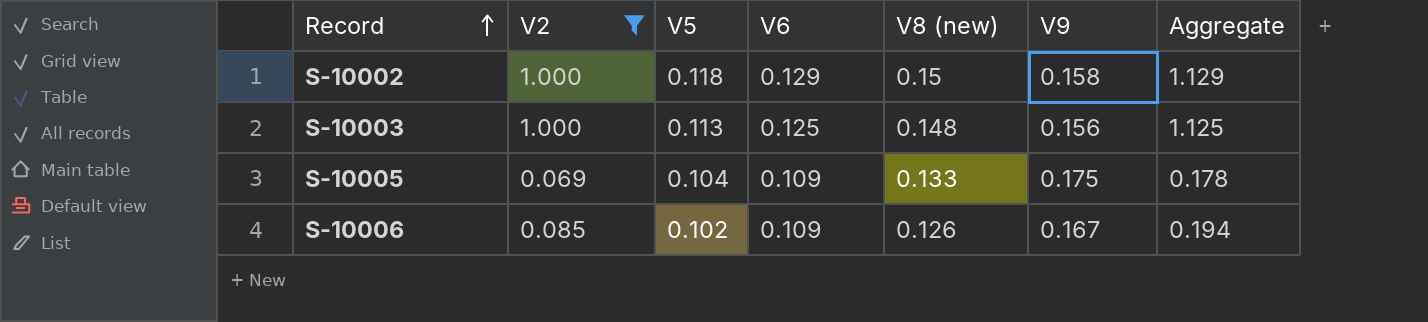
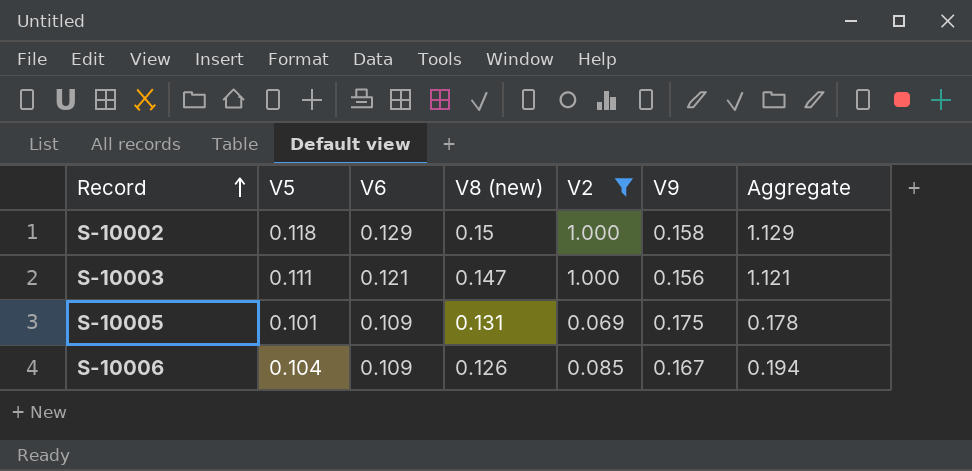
column V2 | position: 2 -> 5
S-10003 | V5: 0.113 -> 0.111
S-10003 | V6: 0.125 -> 0.121
S-10003 | V8 (new): 0.148 -> 0.147
S-10003 | Aggregate: 1.125 -> 1.121
S-10005 | V5: 0.104 -> 0.101
S-10005 | V8 (new): 0.133 -> 0.131
S-10006 | V5: 0.102 -> 0.104

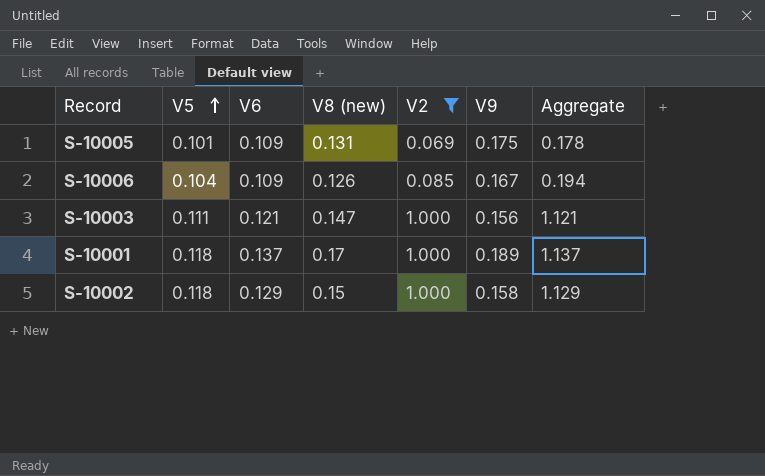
row order: Record ascending -> V5 ascending
row S-10001: none -> 0.118 | 0.137 | 0.17 | 1.000 | 0.189 | 1.137

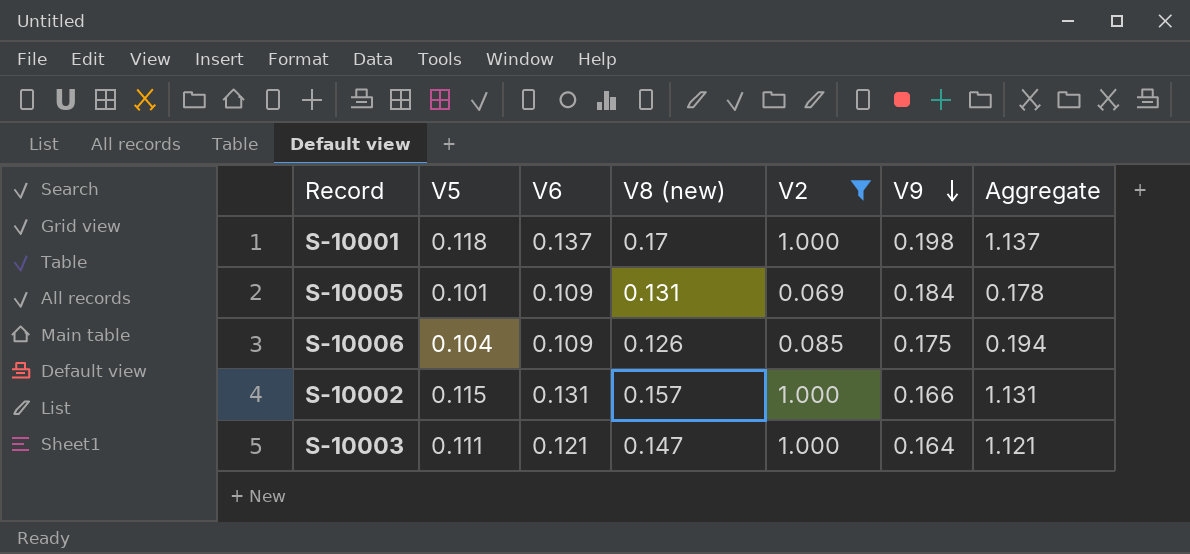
row order: V5 ascending -> V9 descending
S-10001 | V9: 0.189 -> 0.198
S-10005 | V9: 0.175 -> 0.184
S-10006 | V9: 0.167 -> 0.175
S-10002 | V5: 0.118 -> 0.115
S-10002 | V6: 0.129 -> 0.131
S-10002 | V8 (new): 0.15 -> 0.157
S-10002 | V9: 0.158 -> 0.166
S-10002 | Aggregate: 1.129 -> 1.131
S-10003 | V9: 0.156 -> 0.164

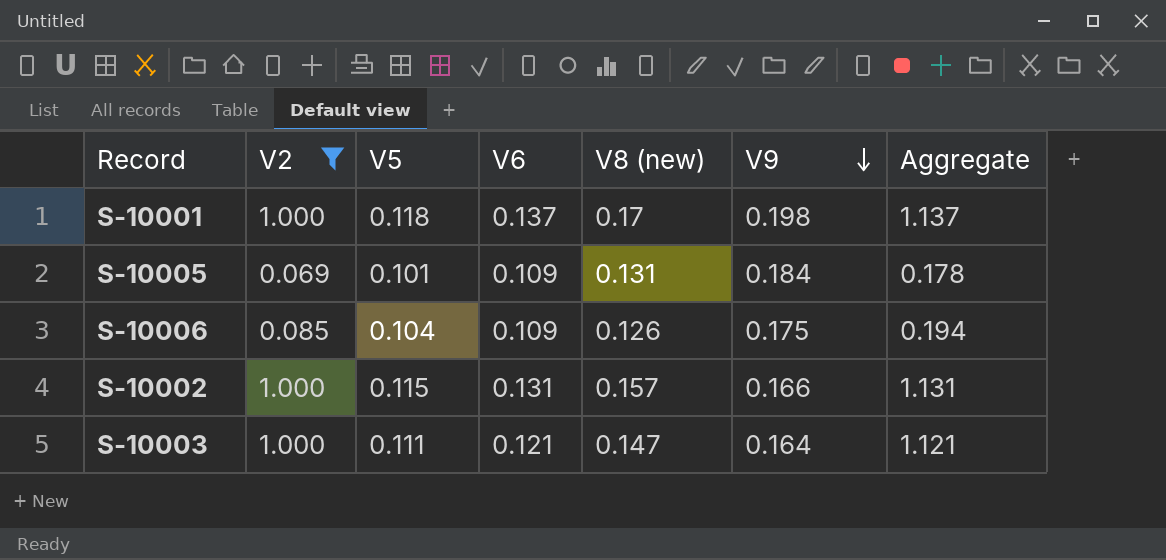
column V2 | position: 5 -> 2

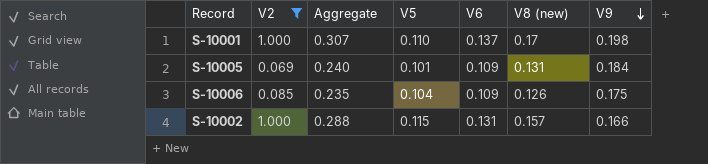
column Aggregate | formula: [V2] + [V6] -> [V6] + [V8 (new)]
column Aggregate | position: 7 -> 3
row S-10003: 1.000 | 0.111 | 0.121 | 0.147 | 0.164 | 1.121 -> none
S-10001 | V5: 0.118 -> 0.110

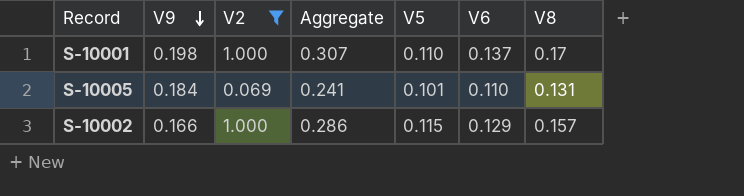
column V9 | position: 7 -> 2
column name: V8 (new) -> V8
row S-10006: 0.085 | 0.235 | 0.104 | 0.109 | 0.126 | 0.175 -> none
S-10005 | Aggregate: 0.240 -> 0.241
S-10005 | V6: 0.109 -> 0.110
S-10002 | Aggregate: 0.288 -> 0.286
S-10002 | V6: 0.131 -> 0.129

